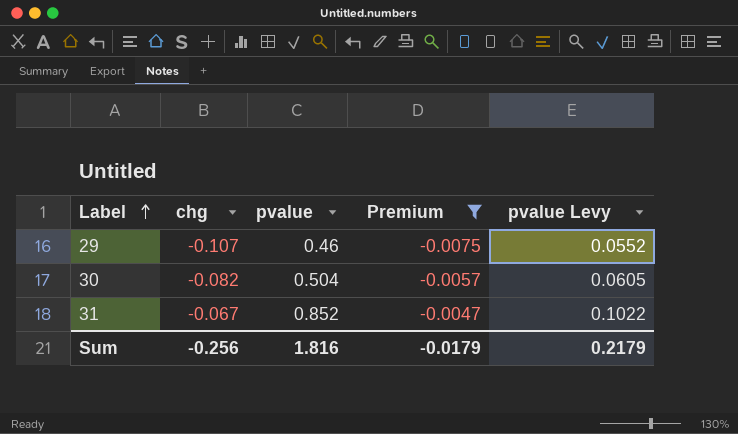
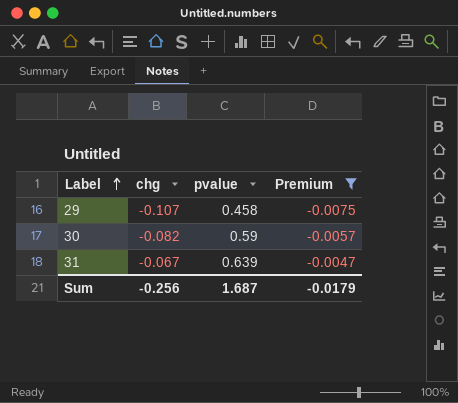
column pvalue Levy | formula: [pvalue] * 0.12 -> none
29 | pvalue: 0.46 -> 0.458
30 | pvalue: 0.504 -> 0.59
31 | pvalue: 0.852 -> 0.639
Sum | pvalue: 1.816 -> 1.687

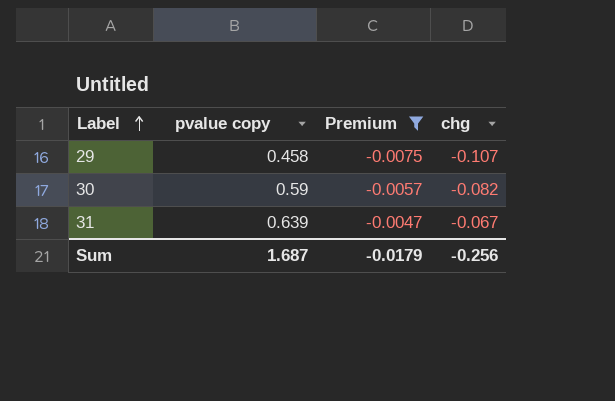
column name: pvalue -> pvalue copy
column chg | position: 2 -> 4

